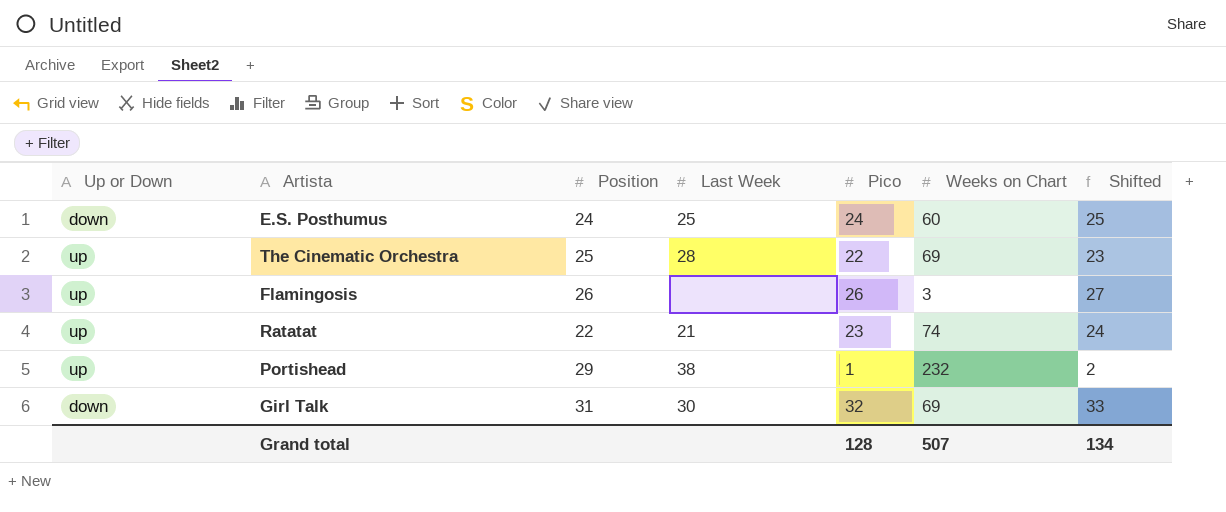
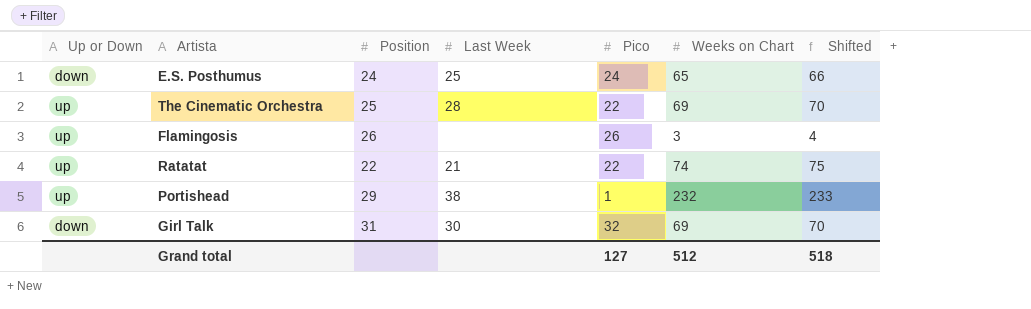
column Shifted | formula: [Pico] + 1 -> [Weeks on Chart] + 1
E.S. Posthumus | Weeks on Chart: 60 -> 65
Ratatat | Pico: 23 -> 22
Grand total | Pico: 128 -> 127
Grand total | Weeks on Chart: 507 -> 512
Grand total | Shifted: 134 -> 518

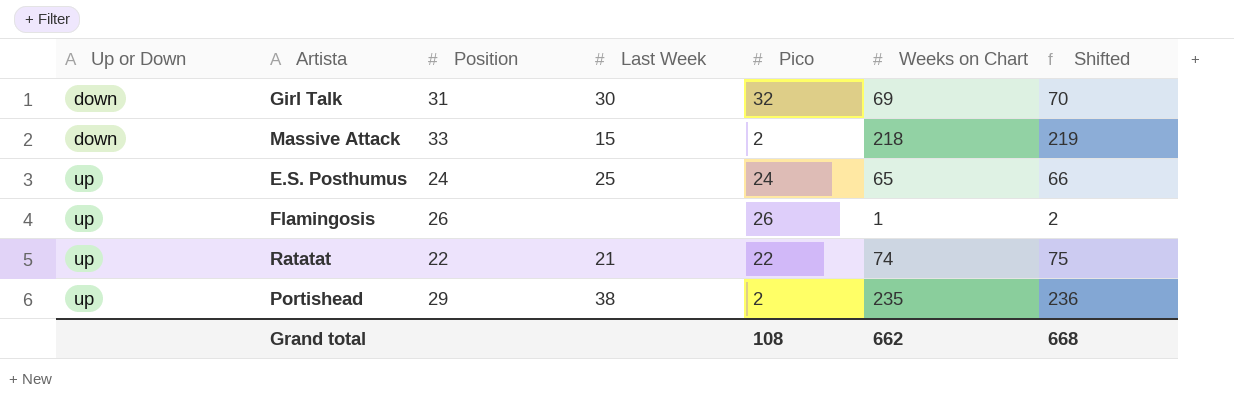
row order: none -> Up or Down ascending
row The Cinematic Orchestra: up | 25 | 28 | 22 | 69 | 70 -> none
row Massive Attack: none -> down | 33 | 15 | 2 | 218 | 219
E.S. Posthumus | Up or Down: down -> up
Flamingosis | Weeks on Chart: 3 -> 1
Flamingosis | Shifted: 4 -> 2
Portishead | Pico: 1 -> 2
Portishead | Weeks on Chart: 232 -> 235
Portishead | Shifted: 233 -> 236
Grand total | Pico: 127 -> 108
Grand total | Weeks on Chart: 512 -> 662
Grand total | Shifted: 518 -> 668

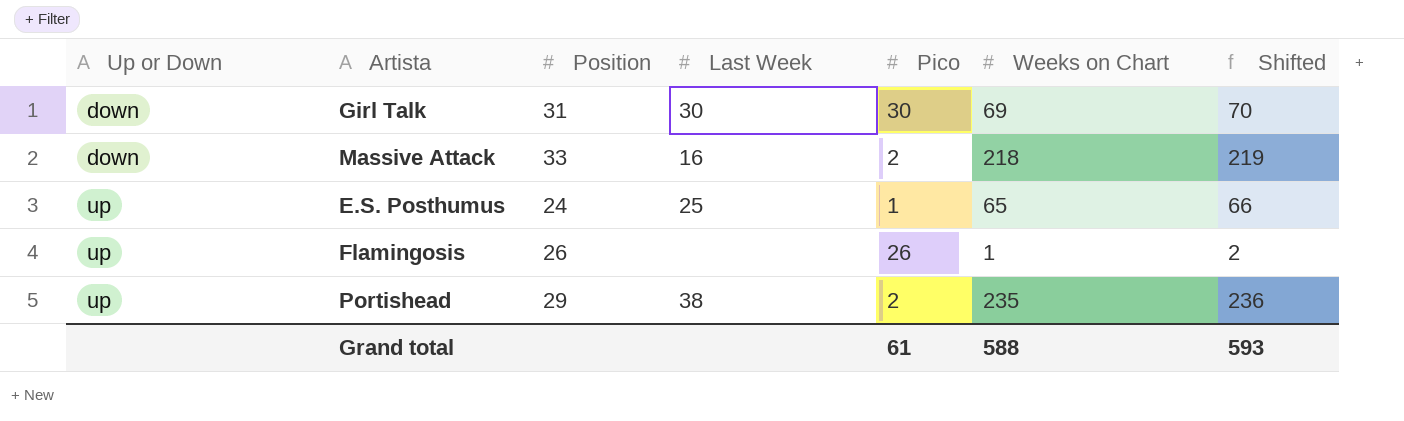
row Ratatat: up | 22 | 21 | 22 | 74 | 75 -> none
Girl Talk | Pico: 32 -> 30
Massive Attack | Last Week: 15 -> 16
E.S. Posthumus | Pico: 24 -> 1
Grand total | Pico: 108 -> 61
Grand total | Weeks on Chart: 662 -> 588
Grand total | Shifted: 668 -> 593

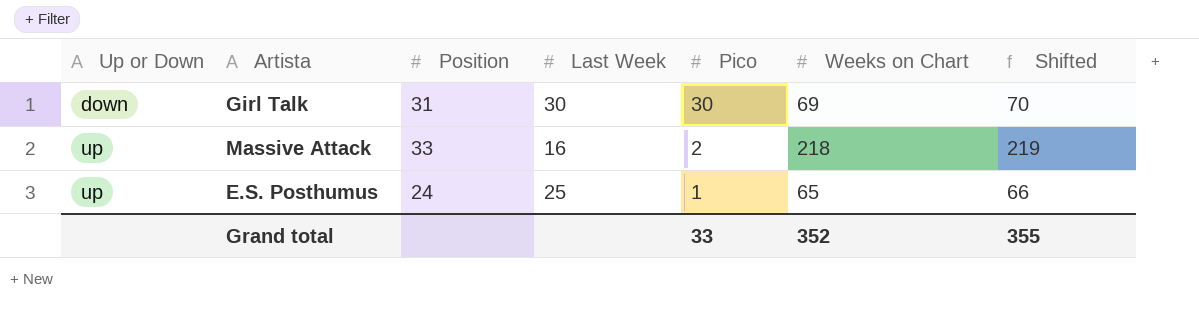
row Flamingosis: up | 26 | none | 26 | 1 | 2 -> none
row Portishead: up | 29 | 38 | 2 | 235 | 236 -> none
Massive Attack | Up or Down: down -> up
Grand total | Pico: 61 -> 33
Grand total | Weeks on Chart: 588 -> 352
Grand total | Shifted: 593 -> 355

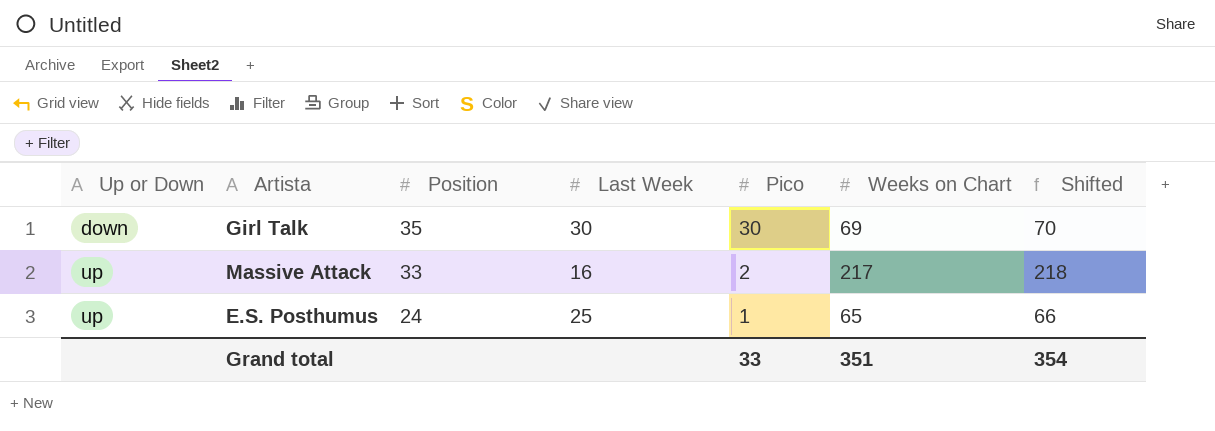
Girl Talk | Position: 31 -> 35
Massive Attack | Weeks on Chart: 218 -> 217
Massive Attack | Shifted: 219 -> 218
Grand total | Weeks on Chart: 352 -> 351
Grand total | Shifted: 355 -> 354

